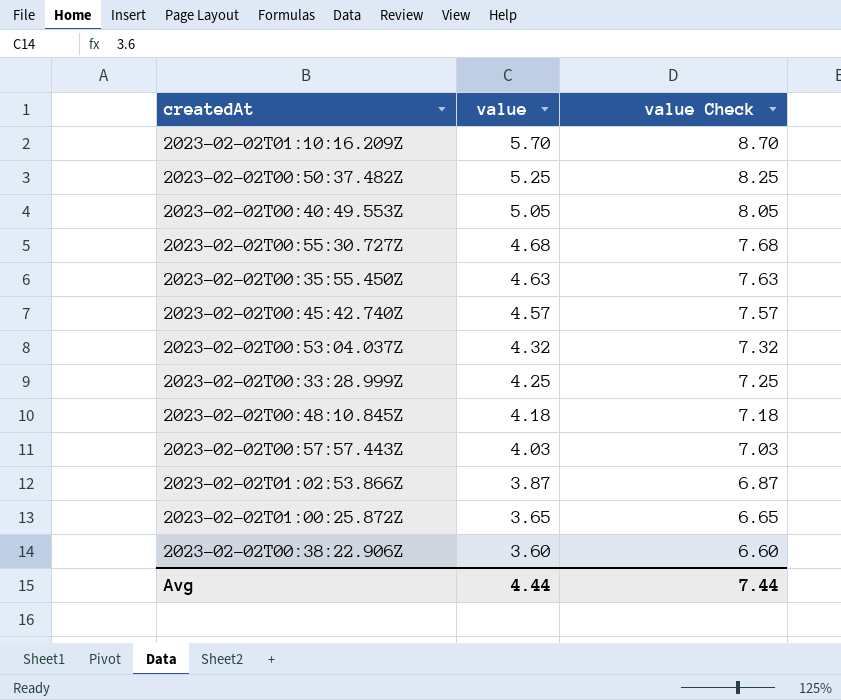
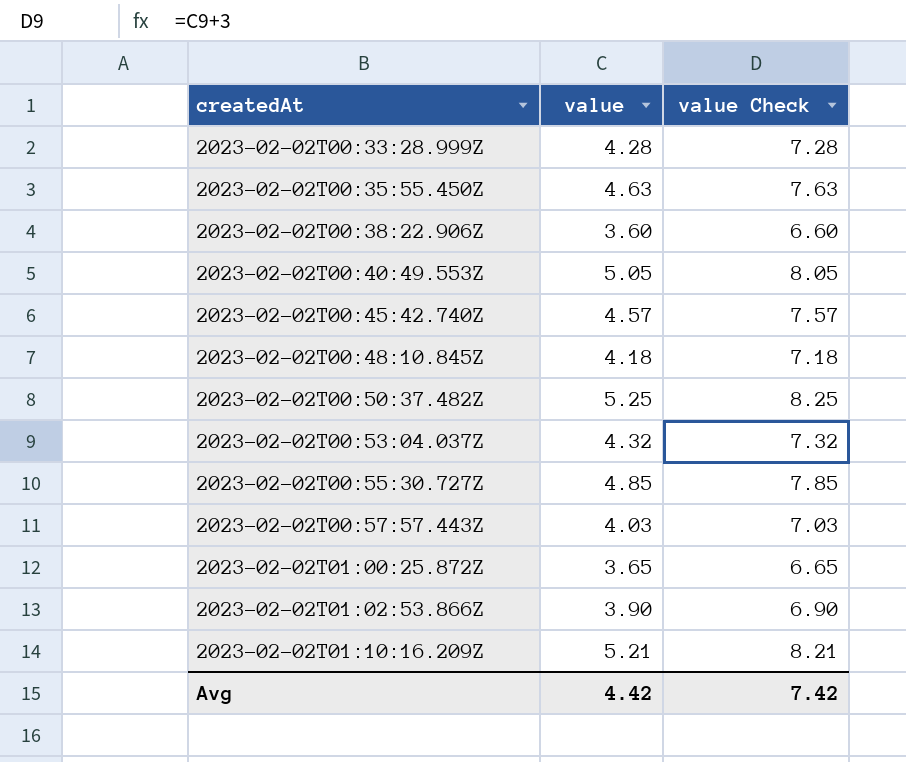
row order: value descending -> createdAt ascending
2023-02-02T00:33:28.999Z | value: 4.25 -> 4.28
2023-02-02T00:33:28.999Z | value Check: 7.25 -> 7.28
2023-02-02T00:55:30.727Z | value: 4.68 -> 4.85
2023-02-02T00:55:30.727Z | value Check: 7.68 -> 7.85
2023-02-02T01:02:53.866Z | value: 3.87 -> 3.90
2023-02-02T01:02:53.866Z | value Check: 6.87 -> 6.90
2023-02-02T01:10:16.209Z | value: 5.70 -> 5.21
2023-02-02T01:10:16.209Z | value Check: 8.70 -> 8.21
Avg | value: 4.44 -> 4.42
Avg | value Check: 7.44 -> 7.42

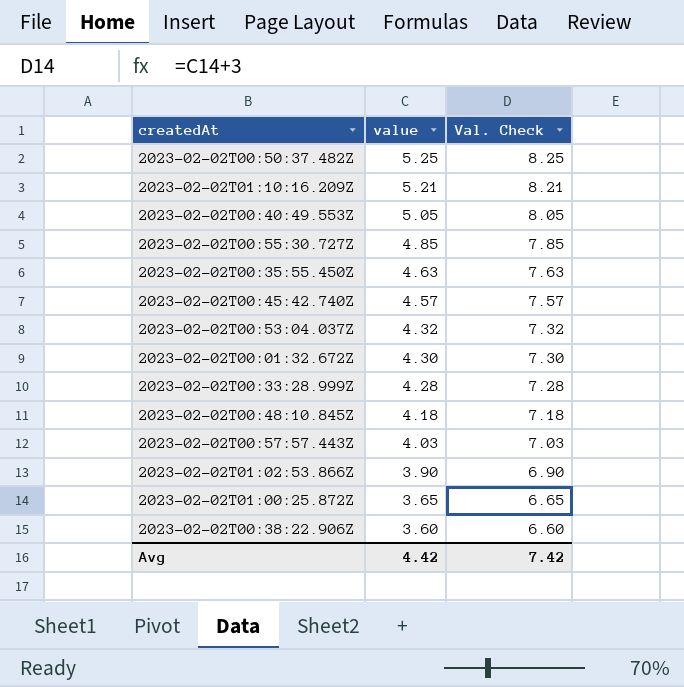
row order: createdAt ascending -> value descending
column name: value Check -> Val. Check
row 2023-02-02T00:01:32.672Z: none -> 4.30 | 7.30

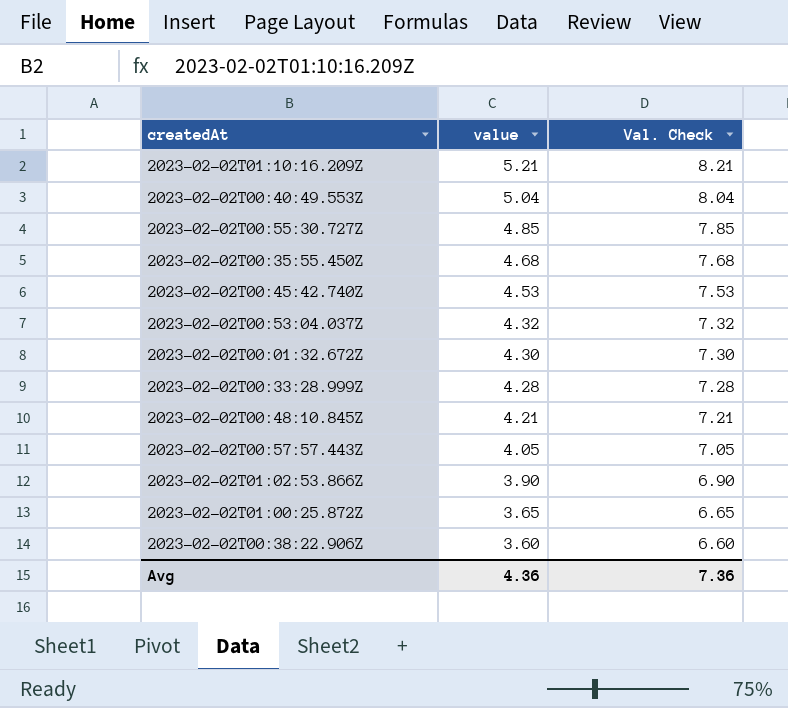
row 2023-02-02T00:50:37.482Z: 5.25 | 8.25 -> none
2023-02-02T00:40:49.553Z | value: 5.05 -> 5.04
2023-02-02T00:40:49.553Z | Val. Check: 8.05 -> 8.04
2023-02-02T00:35:55.450Z | value: 4.63 -> 4.68
2023-02-02T00:35:55.450Z | Val. Check: 7.63 -> 7.68
2023-02-02T00:45:42.740Z | value: 4.57 -> 4.53
2023-02-02T00:45:42.740Z | Val. Check: 7.57 -> 7.53
2023-02-02T00:48:10.845Z | value: 4.18 -> 4.21
2023-02-02T00:48:10.845Z | Val. Check: 7.18 -> 7.21
2023-02-02T00:57:57.443Z | value: 4.03 -> 4.05
2023-02-02T00:57:57.443Z | Val. Check: 7.03 -> 7.05
Avg | value: 4.42 -> 4.36
Avg | Val. Check: 7.42 -> 7.36

